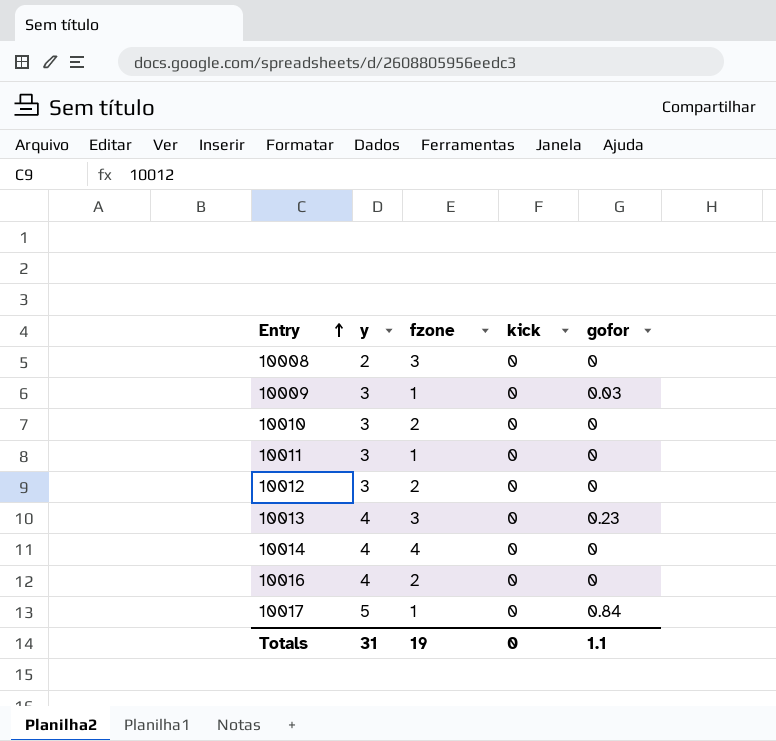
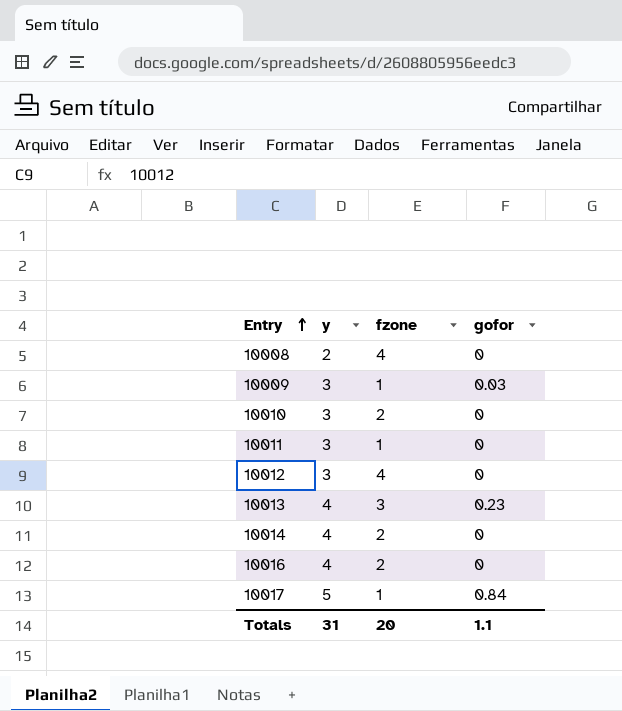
column kick | position: 4 -> none
10008 | fzone: 3 -> 4
10012 | fzone: 2 -> 4
10014 | fzone: 4 -> 2
Totals | fzone: 19 -> 20

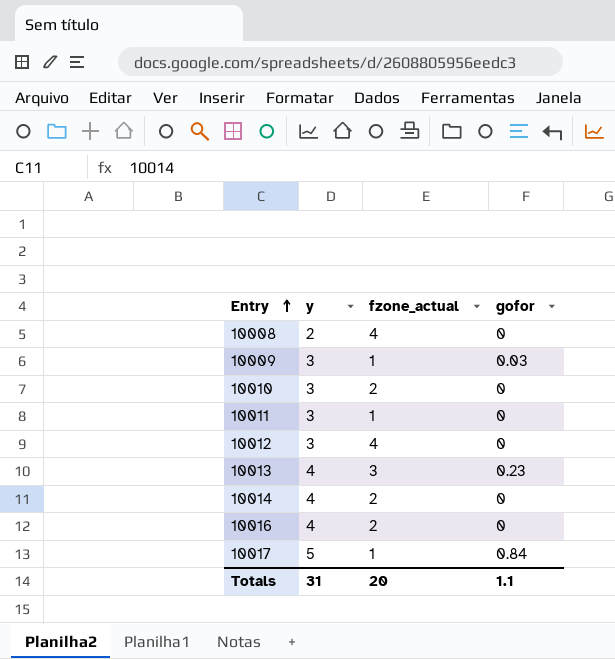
column name: fzone -> fzone_actual

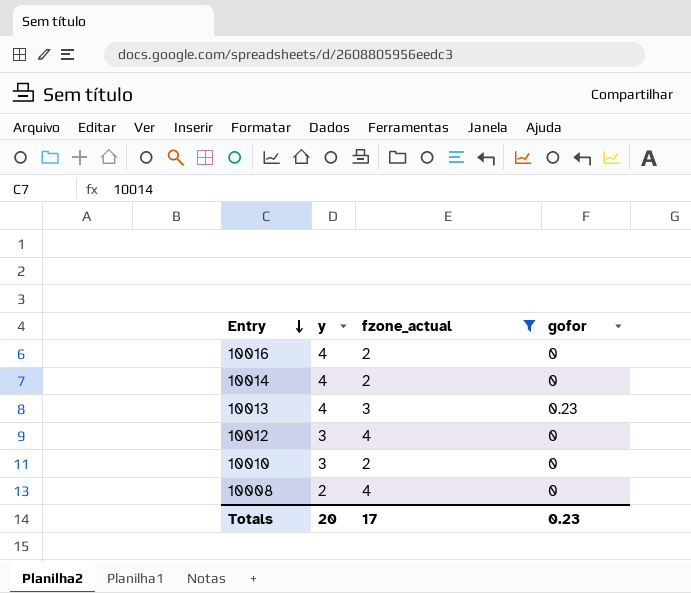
filter: none -> fzone_actual != 1
row order: Entry ascending -> Entry descending
Totals | y: 31 -> 20
Totals | fzone_actual: 20 -> 17
Totals | gofor: 1.1 -> 0.23

